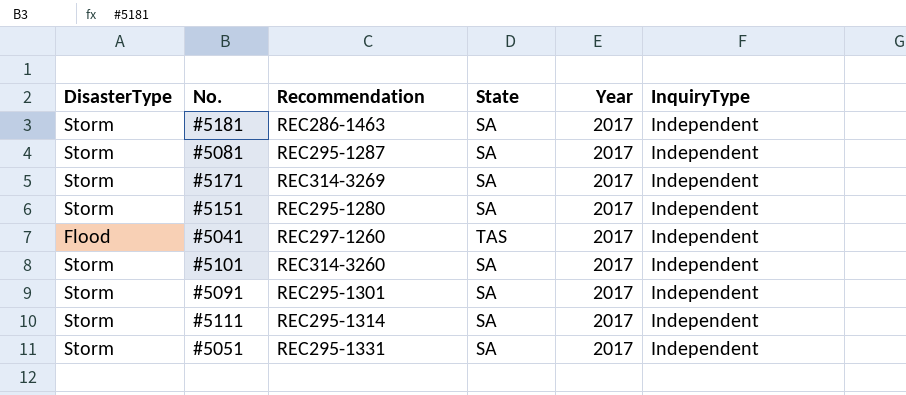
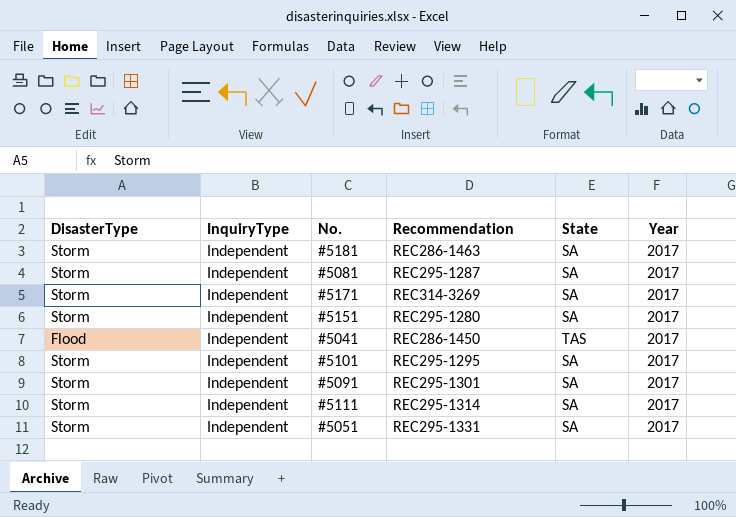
column InquiryType | position: 6 -> 2
#5041 | Recommendation: REC297-1260 -> REC286-1450
#5101 | Recommendation: REC314-3260 -> REC295-1295

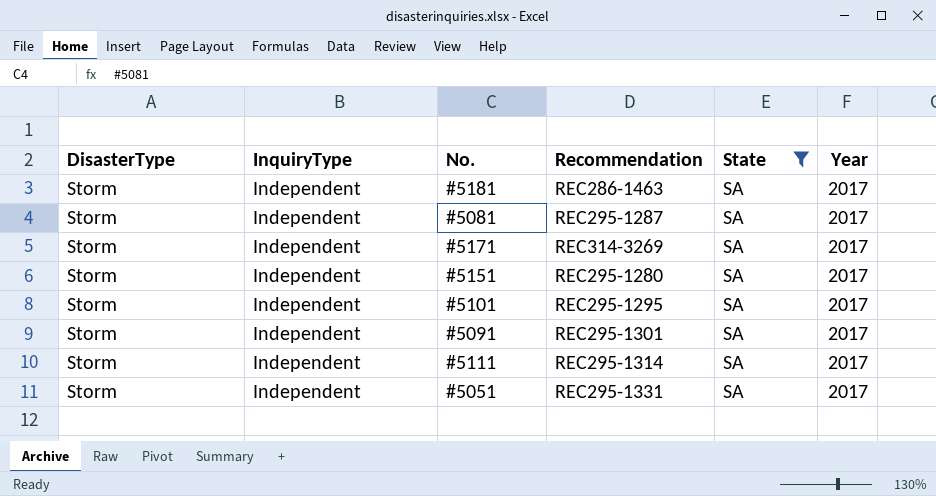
filter: none -> State = SA

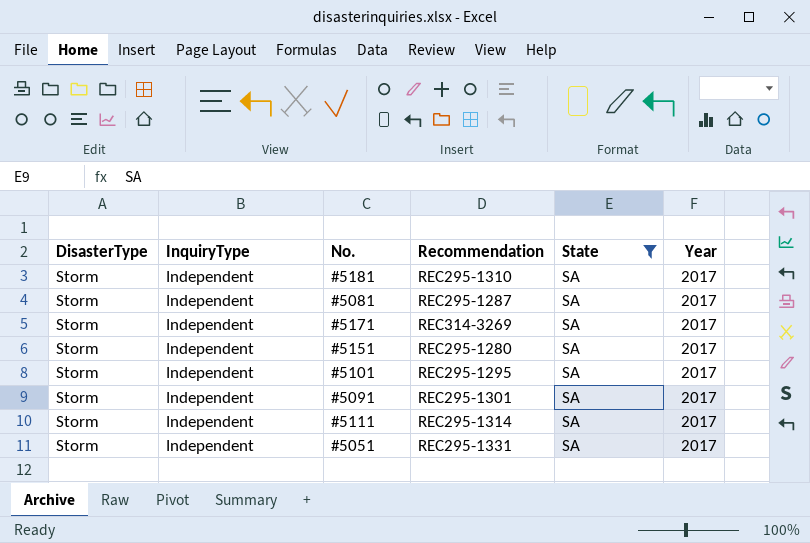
#5181 | Recommendation: REC286-1463 -> REC295-1310

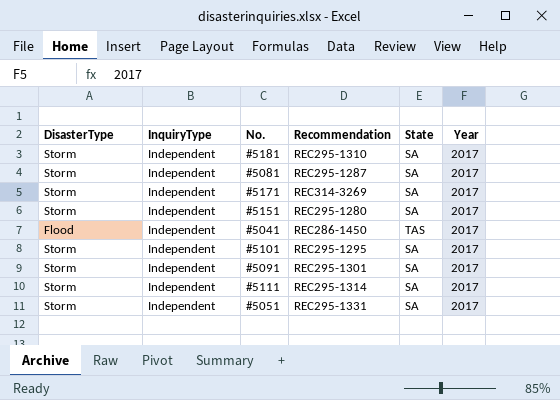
filter: State = SA -> none

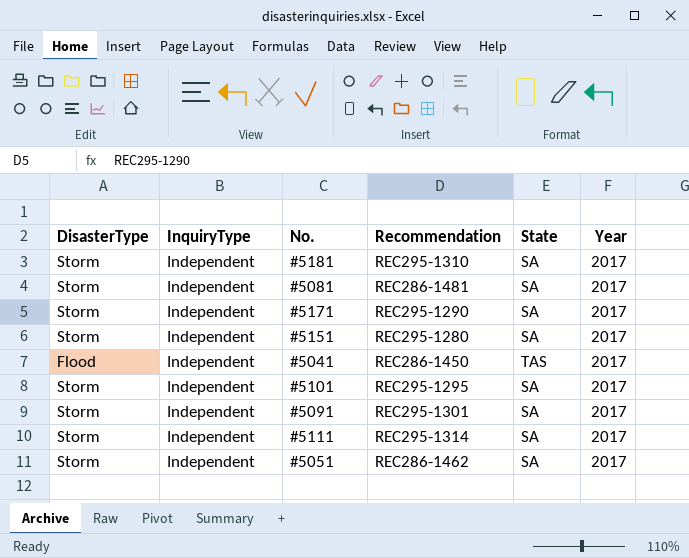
#5081 | Recommendation: REC295-1287 -> REC286-1481
#5171 | Recommendation: REC314-3269 -> REC295-1290
#5051 | Recommendation: REC295-1331 -> REC286-1462

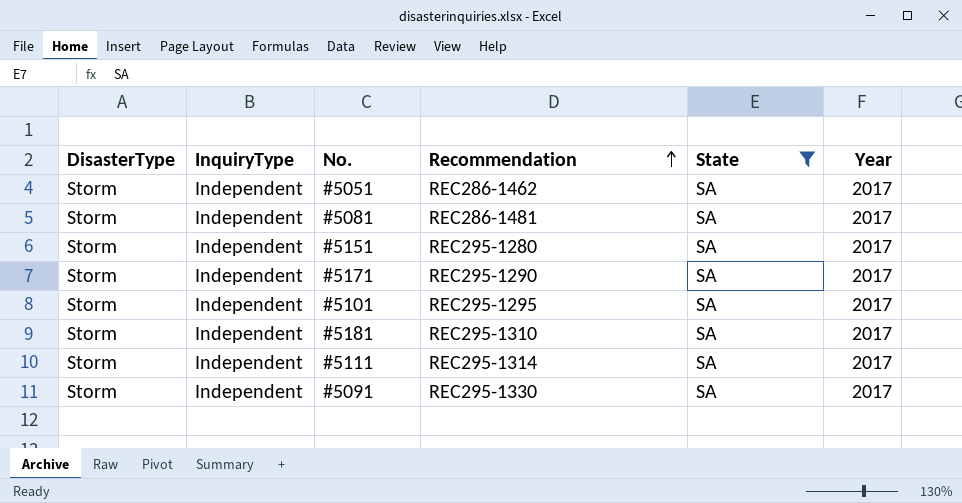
filter: none -> State = SA
row order: none -> Recommendation ascending
#5091 | Recommendation: REC295-1301 -> REC295-1330

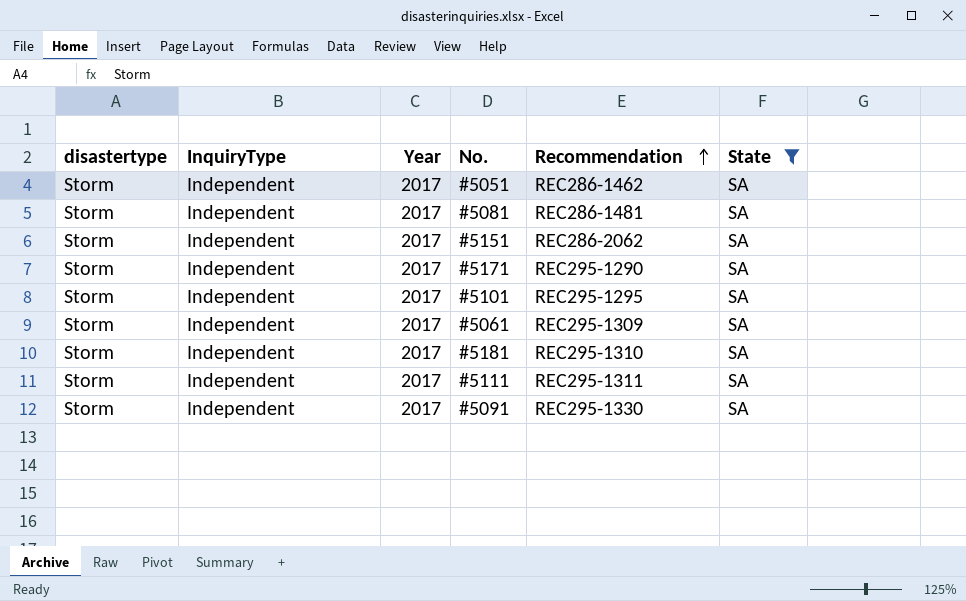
column name: DisasterType -> disastertype
column Year | position: 6 -> 3
#5151 | Recommendation: REC295-1280 -> REC286-2062
row #5061: none -> Storm | Independent | 2017 | REC295-1309 | SA
#5111 | Recommendation: REC295-1314 -> REC295-1311

